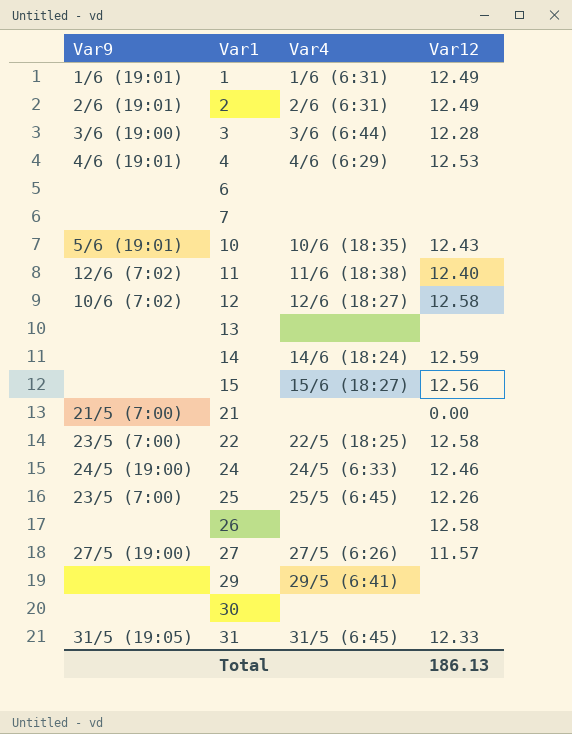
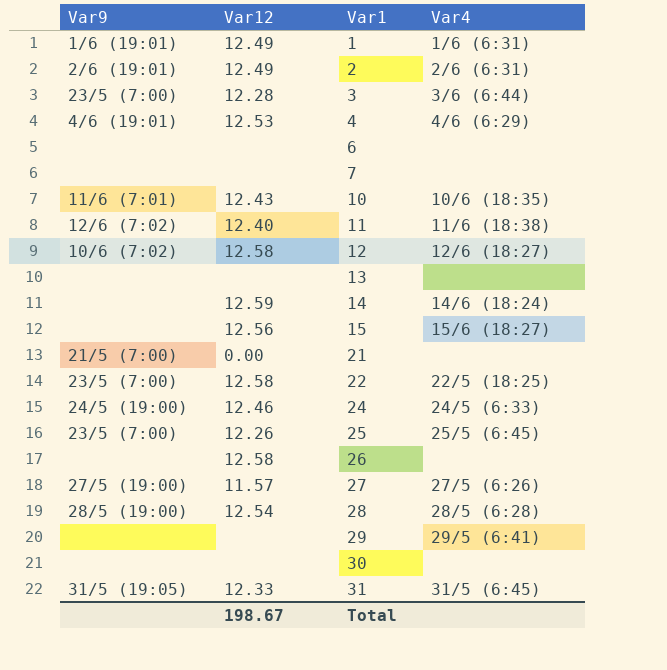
column Var12 | position: 4 -> 2
3 | Var9: 3/6 (19:00) -> 23/5 (7:00)
10 | Var9: 5/6 (19:01) -> 11/6 (7:01)
row 28: none -> 28/5 (19:00) | 12.54 | 28/5 (6:28)
Total | Var12: 186.13 -> 198.67

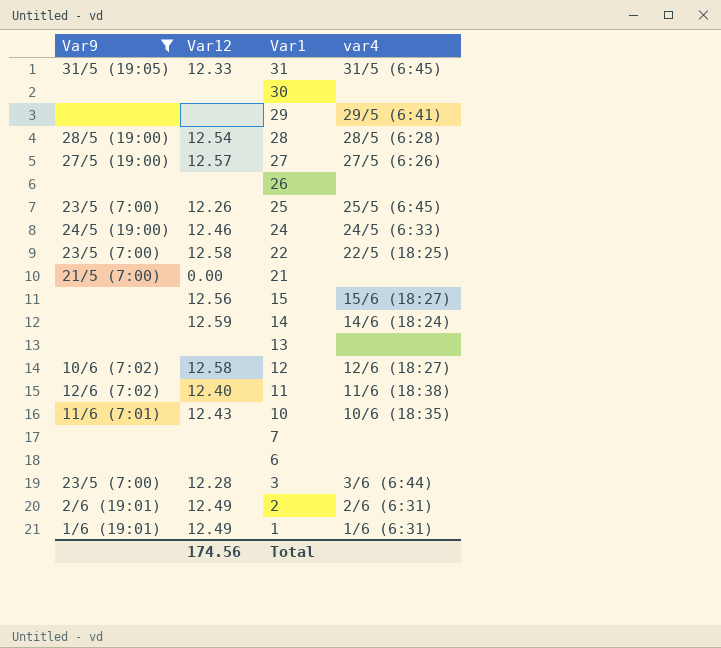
filter: none -> Var9 != 4/6 (19:01)
row order: Var1 ascending -> Var1 descending
column name: Var4 -> var4
27 | Var12: 11.57 -> 12.57
26 | Var12: 12.58 -> none
Total | Var12: 198.67 -> 174.56

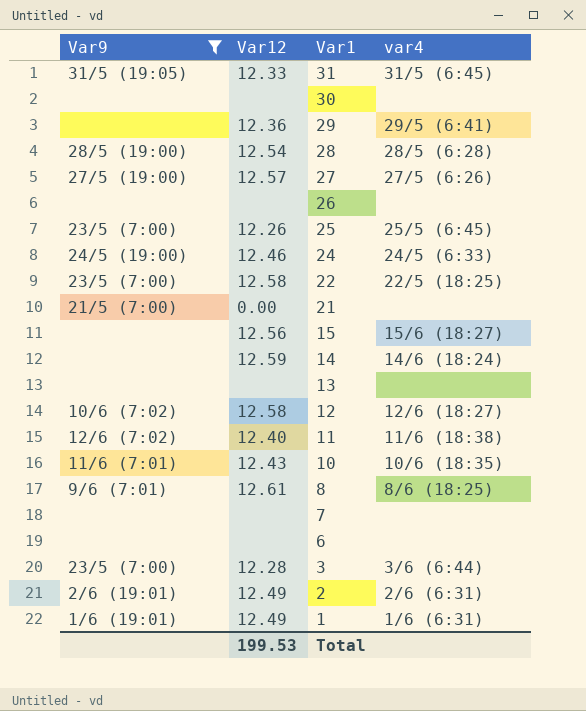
29 | Var12: none -> 12.36
row 8: none -> 9/6 (7:01) | 12.61 | 8/6 (18:25)
Total | Var12: 174.56 -> 199.53

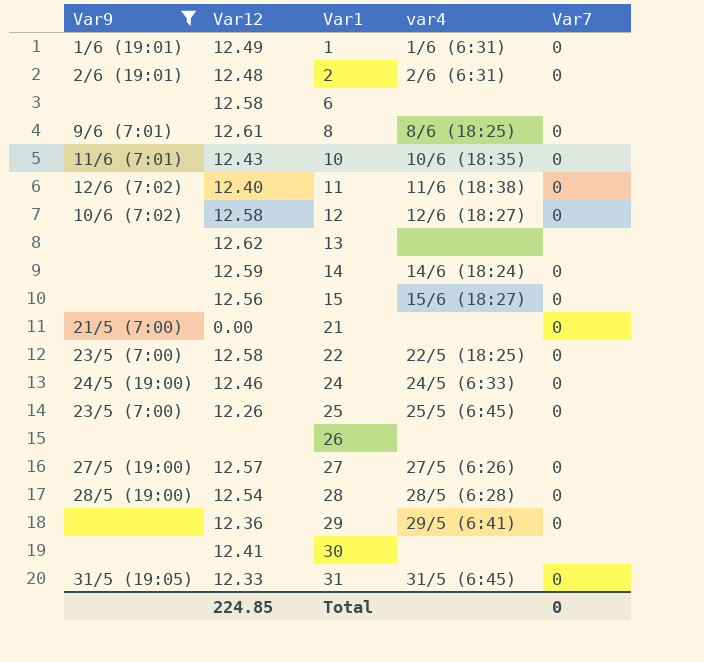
row order: Var1 descending -> Var1 ascending
column Var7 | position: none -> 5
row 7: none | none | none -> none
row 3: 23/5 (7:00) | 12.28 | 3/6 (6:44) -> none
2 | Var12: 12.49 -> 12.48
6 | Var12: none -> 12.58
13 | Var12: none -> 12.62
30 | Var12: none -> 12.41
Total | Var12: 199.53 -> 224.85

